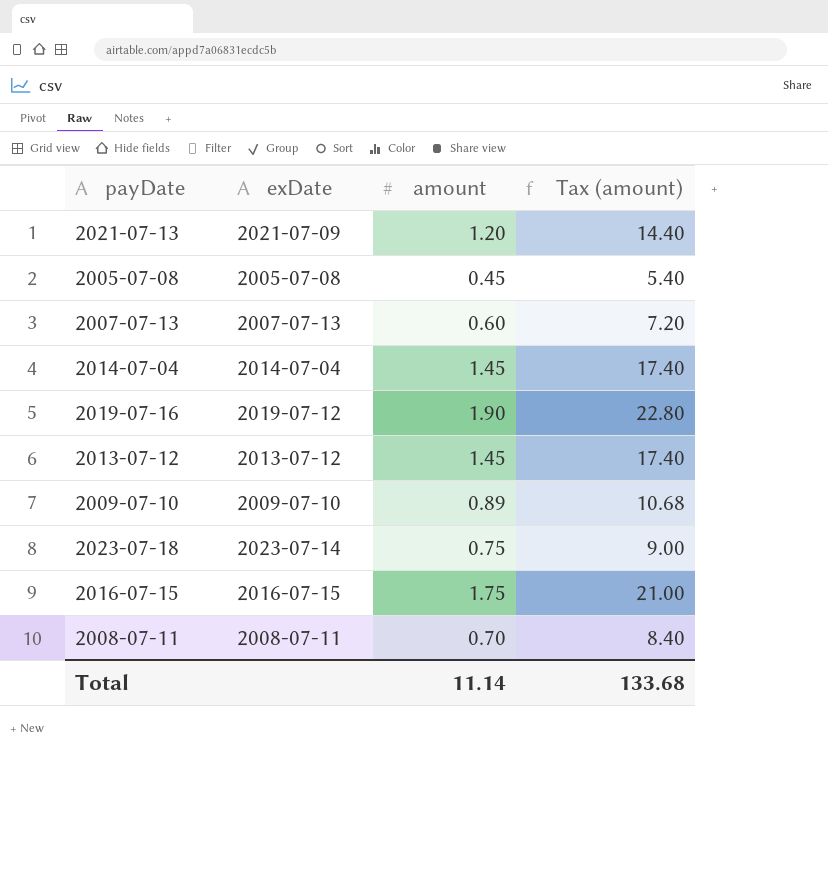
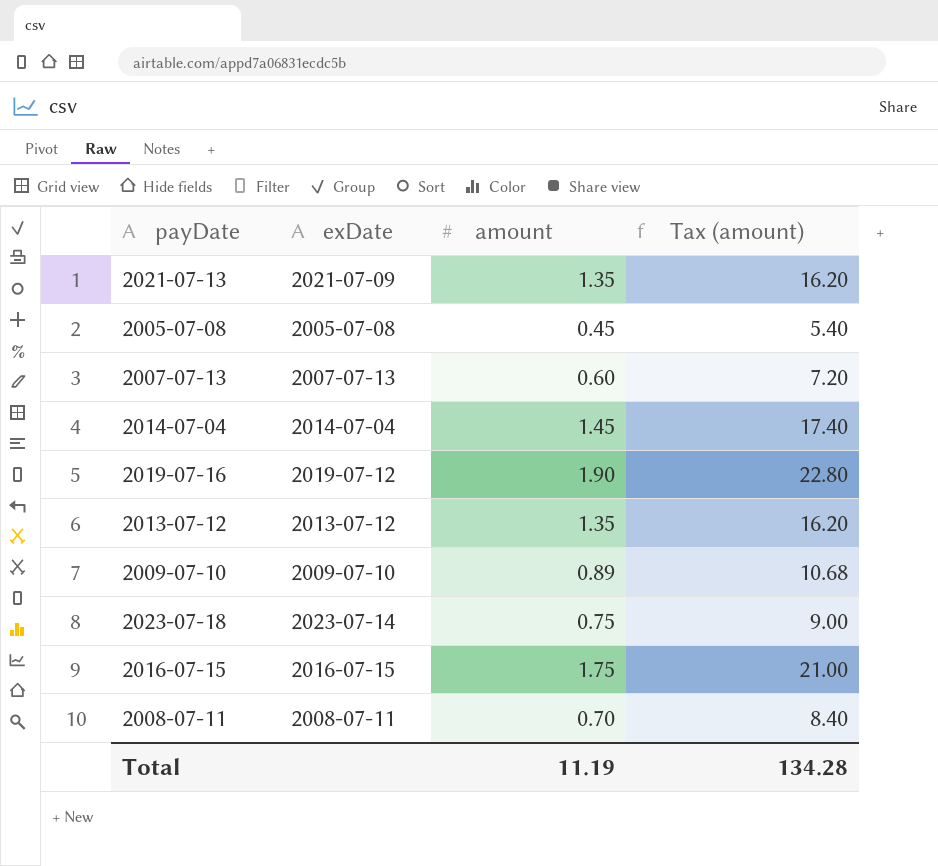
2021-07-13 | amount: 1.20 -> 1.35
2021-07-13 | Tax (amount): 14.40 -> 16.20
2013-07-12 | amount: 1.45 -> 1.35
2013-07-12 | Tax (amount): 17.40 -> 16.20
Total | amount: 11.14 -> 11.19
Total | Tax (amount): 133.68 -> 134.28

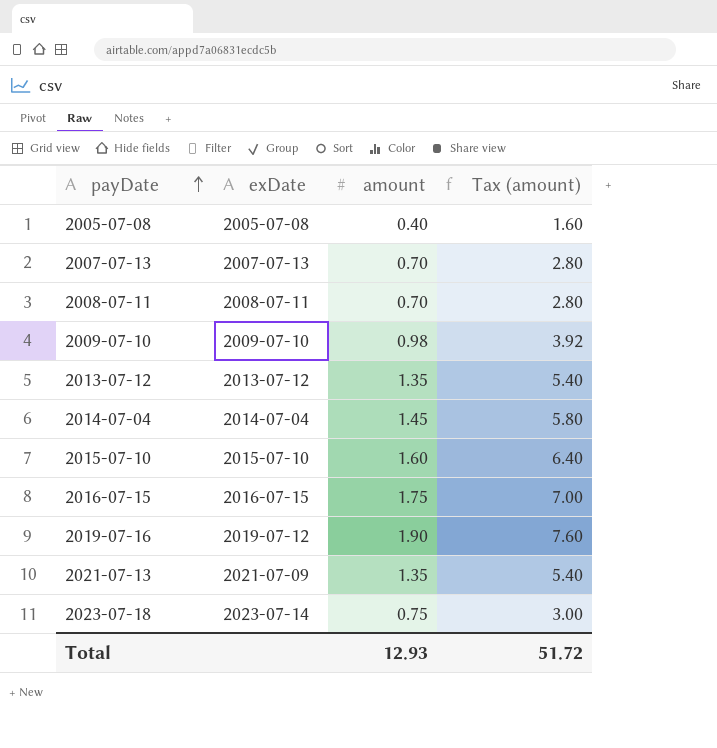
row order: none -> payDate ascending
column Tax (amount) | formula: [amount] * 12 -> [amount] * 4
2005-07-08 | amount: 0.45 -> 0.40
2007-07-13 | amount: 0.60 -> 0.70
2009-07-10 | amount: 0.89 -> 0.98
row 2015-07-10: none -> 2015-07-10 | 1.60 | 6.40
Total | amount: 11.19 -> 12.93
Total | Tax (amount): 134.28 -> 51.72

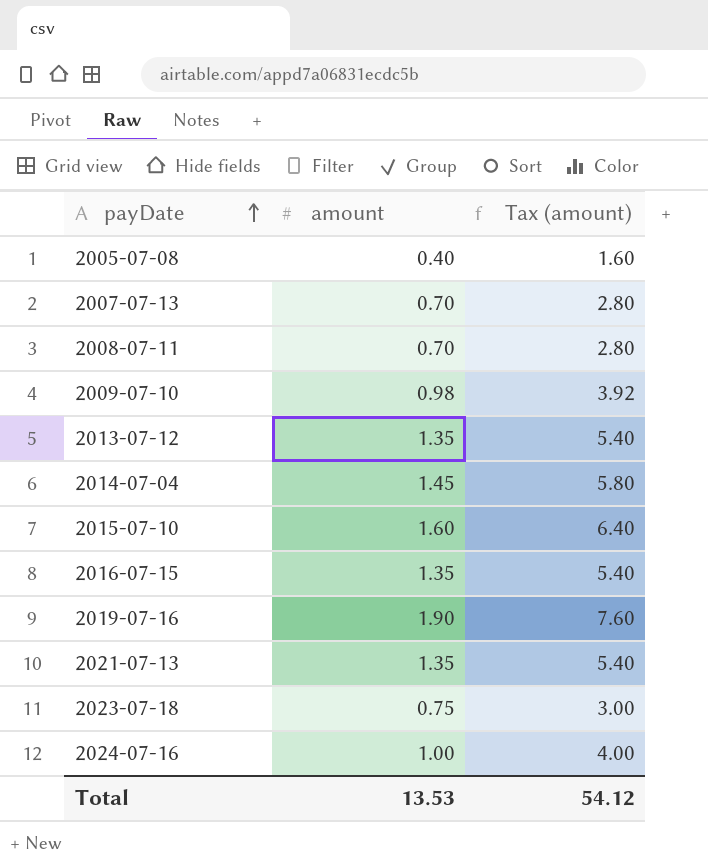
column exDate | position: 2 -> none
2016-07-15 | amount: 1.75 -> 1.35
2016-07-15 | Tax (amount): 7.00 -> 5.40
row 2024-07-16: none -> 1.00 | 4.00
Total | amount: 12.93 -> 13.53
Total | Tax (amount): 51.72 -> 54.12

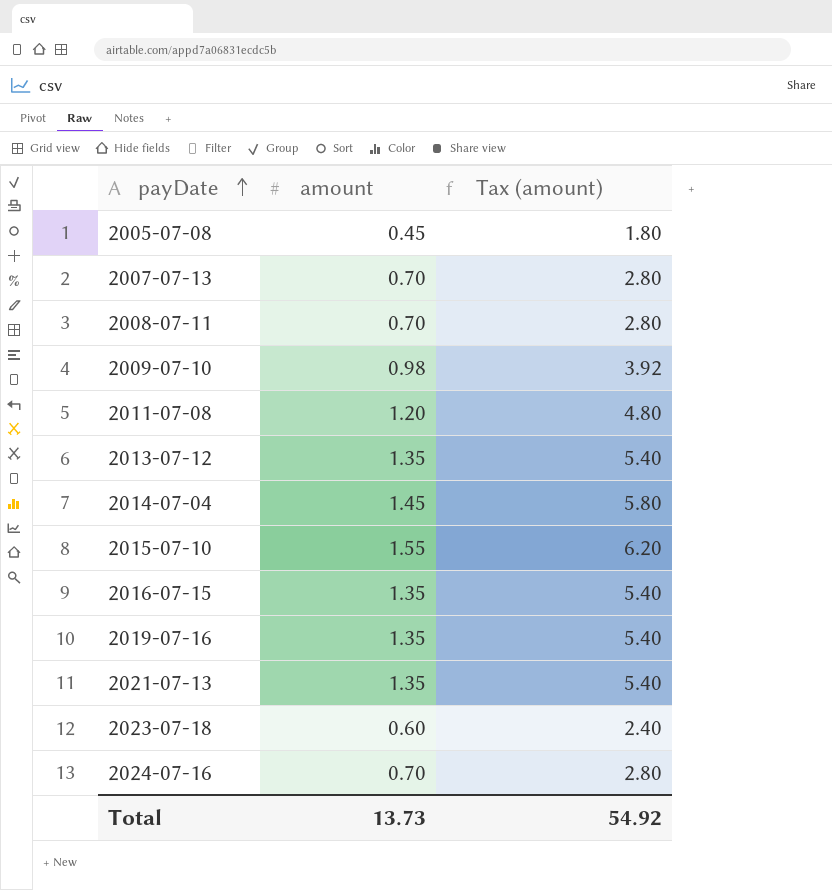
2005-07-08 | amount: 0.40 -> 0.45
2005-07-08 | Tax (amount): 1.60 -> 1.80
row 2011-07-08: none -> 1.20 | 4.80
2015-07-10 | amount: 1.60 -> 1.55
2015-07-10 | Tax (amount): 6.40 -> 6.20
2019-07-16 | amount: 1.90 -> 1.35
2019-07-16 | Tax (amount): 7.60 -> 5.40
2023-07-18 | amount: 0.75 -> 0.60
2023-07-18 | Tax (amount): 3.00 -> 2.40
2024-07-16 | amount: 1.00 -> 0.70
2024-07-16 | Tax (amount): 4.00 -> 2.80
Total | amount: 13.53 -> 13.73
Total | Tax (amount): 54.12 -> 54.92

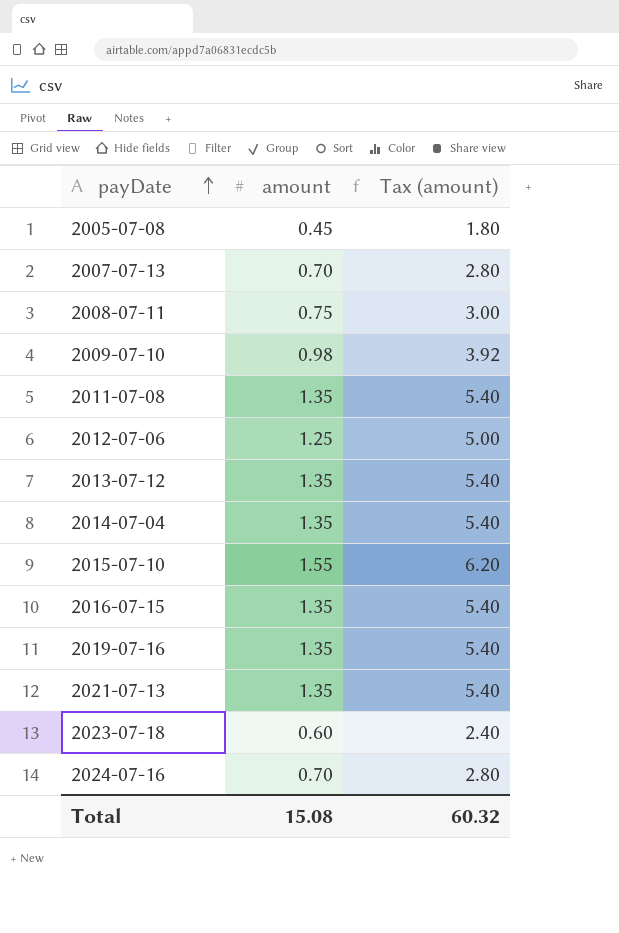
2008-07-11 | amount: 0.70 -> 0.75
2008-07-11 | Tax (amount): 2.80 -> 3.00
2011-07-08 | amount: 1.20 -> 1.35
2011-07-08 | Tax (amount): 4.80 -> 5.40
row 2012-07-06: none -> 1.25 | 5.00
2014-07-04 | amount: 1.45 -> 1.35
2014-07-04 | Tax (amount): 5.80 -> 5.40
Total | amount: 13.73 -> 15.08
Total | Tax (amount): 54.92 -> 60.32

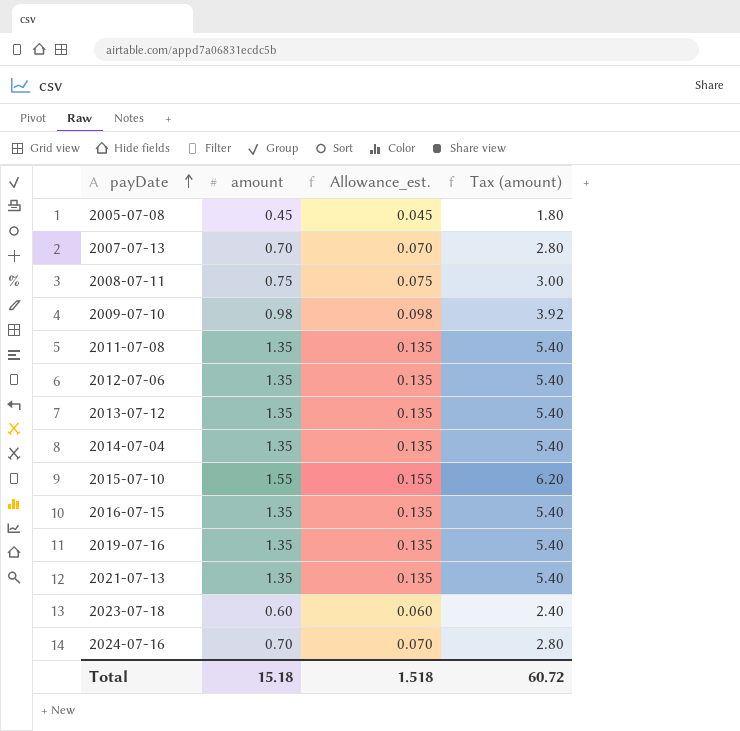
column Allowance_est. | formula: none -> [amount] * 0.1
2012-07-06 | amount: 1.25 -> 1.35
2012-07-06 | Tax (amount): 5.00 -> 5.40
Total | amount: 15.08 -> 15.18
Total | Tax (amount): 60.32 -> 60.72

